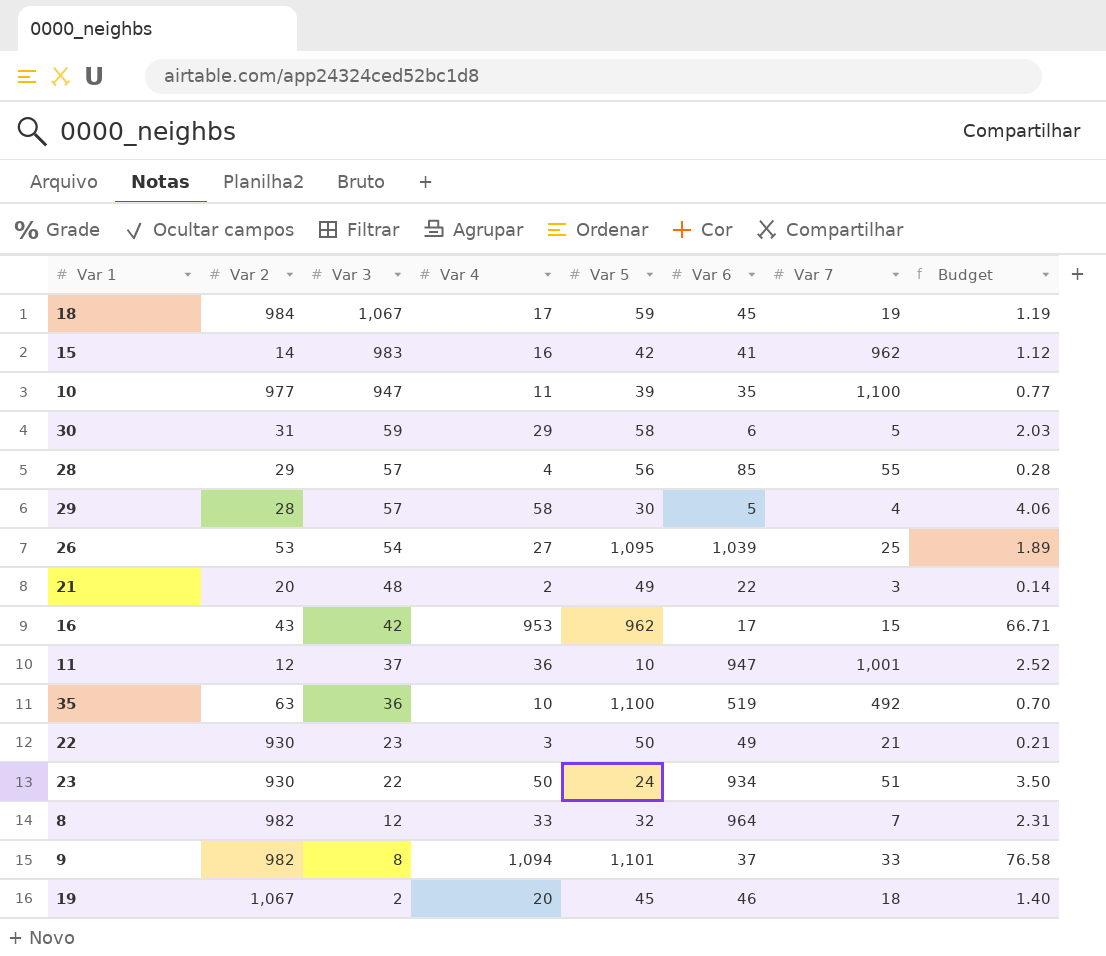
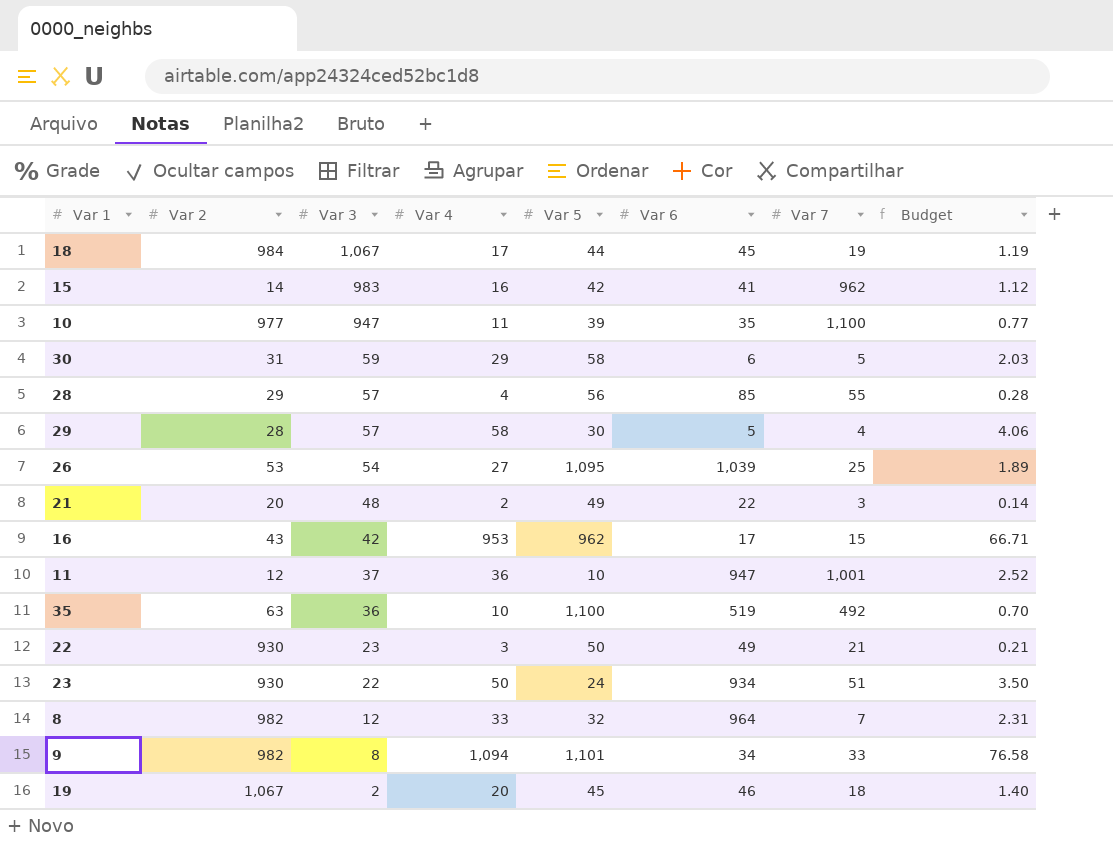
18 | Var 5: 59 -> 44
9 | Var 6: 37 -> 34

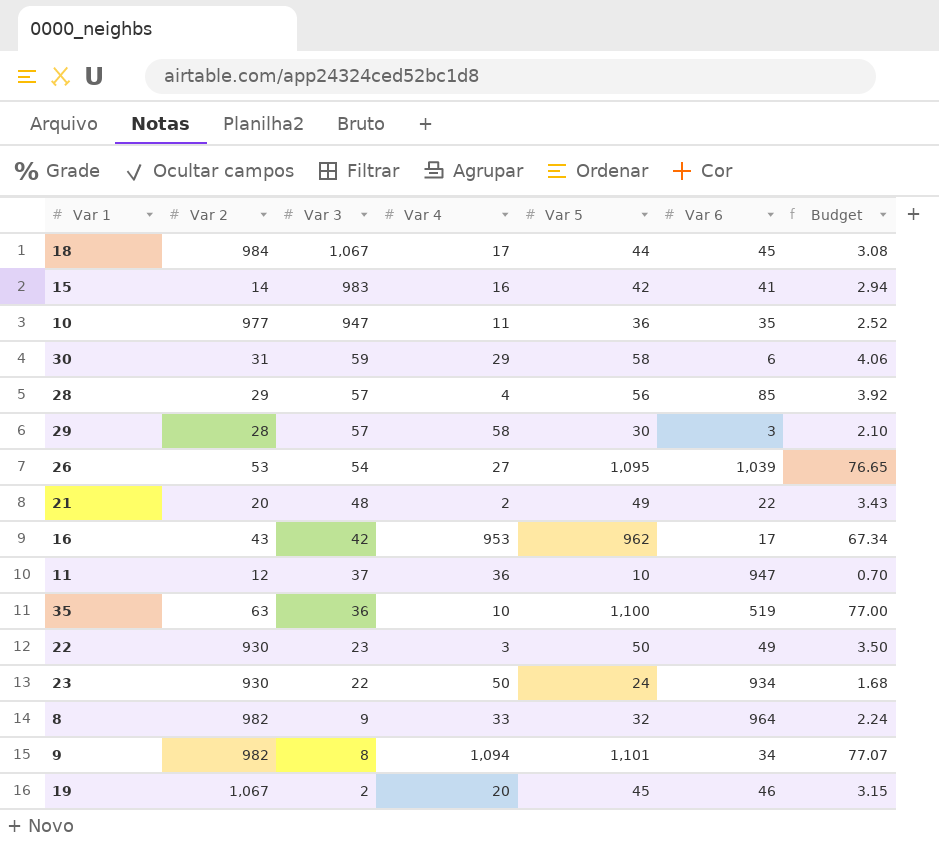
column Var 7 | position: 7 -> none
column Budget | formula: [Var 4] * 0.07 -> [Var 5] * 0.07
10 | Var 5: 39 -> 36
29 | Var 6: 5 -> 3
8 | Var 3: 12 -> 9

